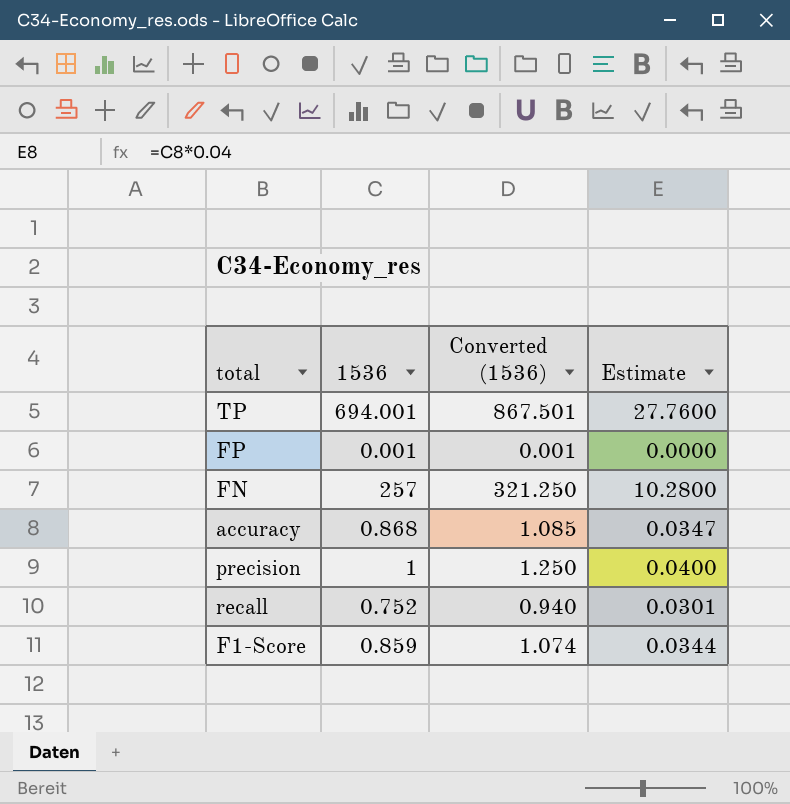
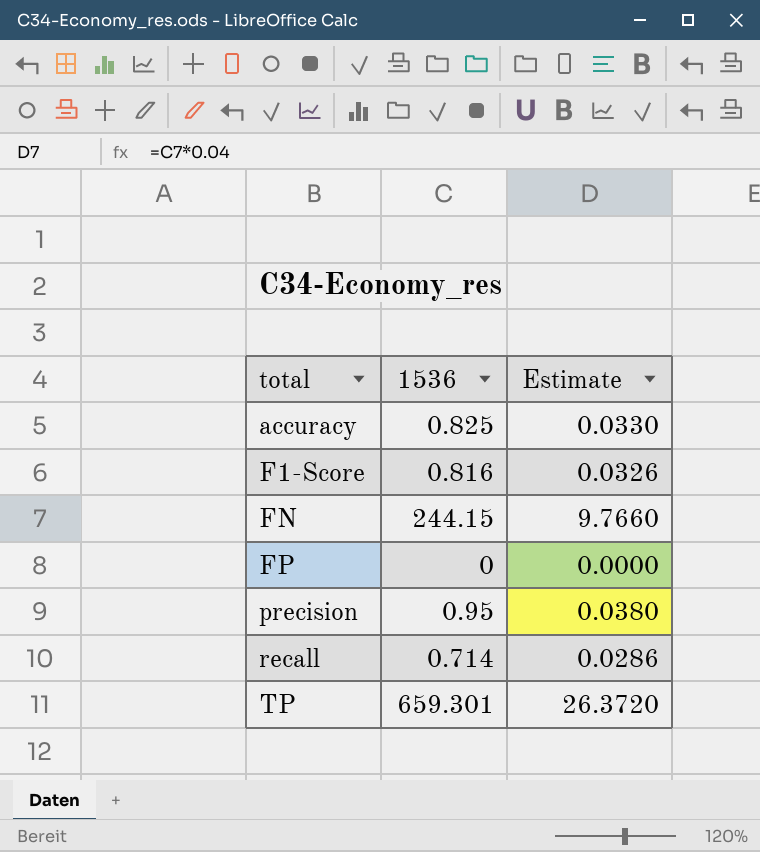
row order: none -> total ascending
column Converted (1536) | formula: [1536] * 1.25 -> none
accuracy | 1536: 0.868 -> 0.825
accuracy | Estimate: 0.0347 -> 0.0330
F1-Score | 1536: 0.859 -> 0.816
F1-Score | Estimate: 0.0344 -> 0.0326
FN | 1536: 257 -> 244.15
FN | Estimate: 10.2800 -> 9.7660
FP | 1536: 0.001 -> 0
precision | 1536: 1 -> 0.95
precision | Estimate: 0.0400 -> 0.0380
recall | 1536: 0.752 -> 0.714
recall | Estimate: 0.0301 -> 0.0286
TP | 1536: 694.001 -> 659.301
TP | Estimate: 27.7600 -> 26.3720

